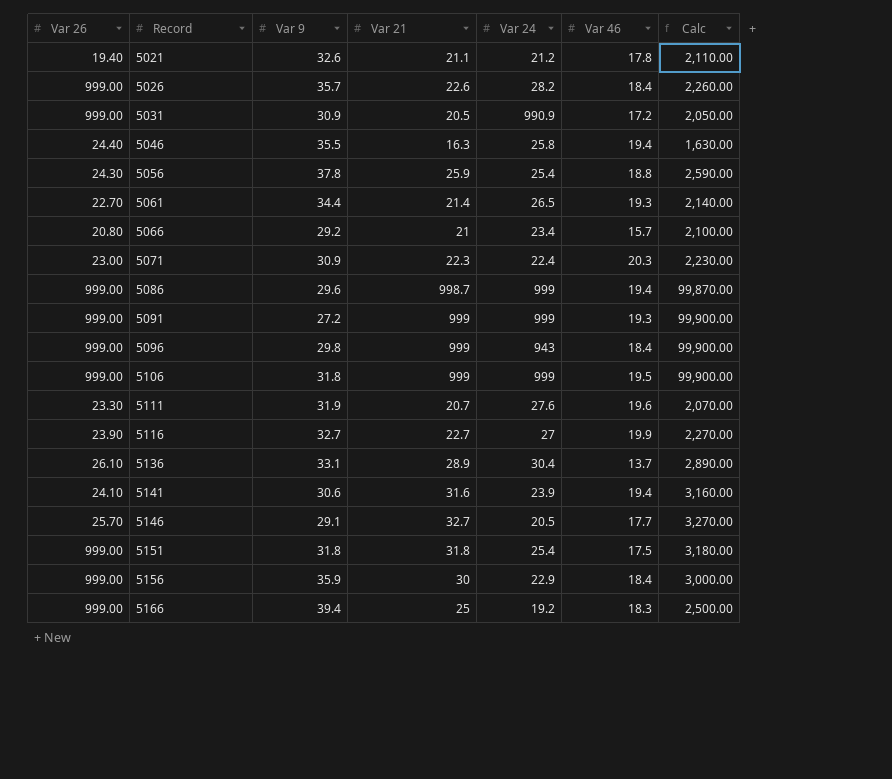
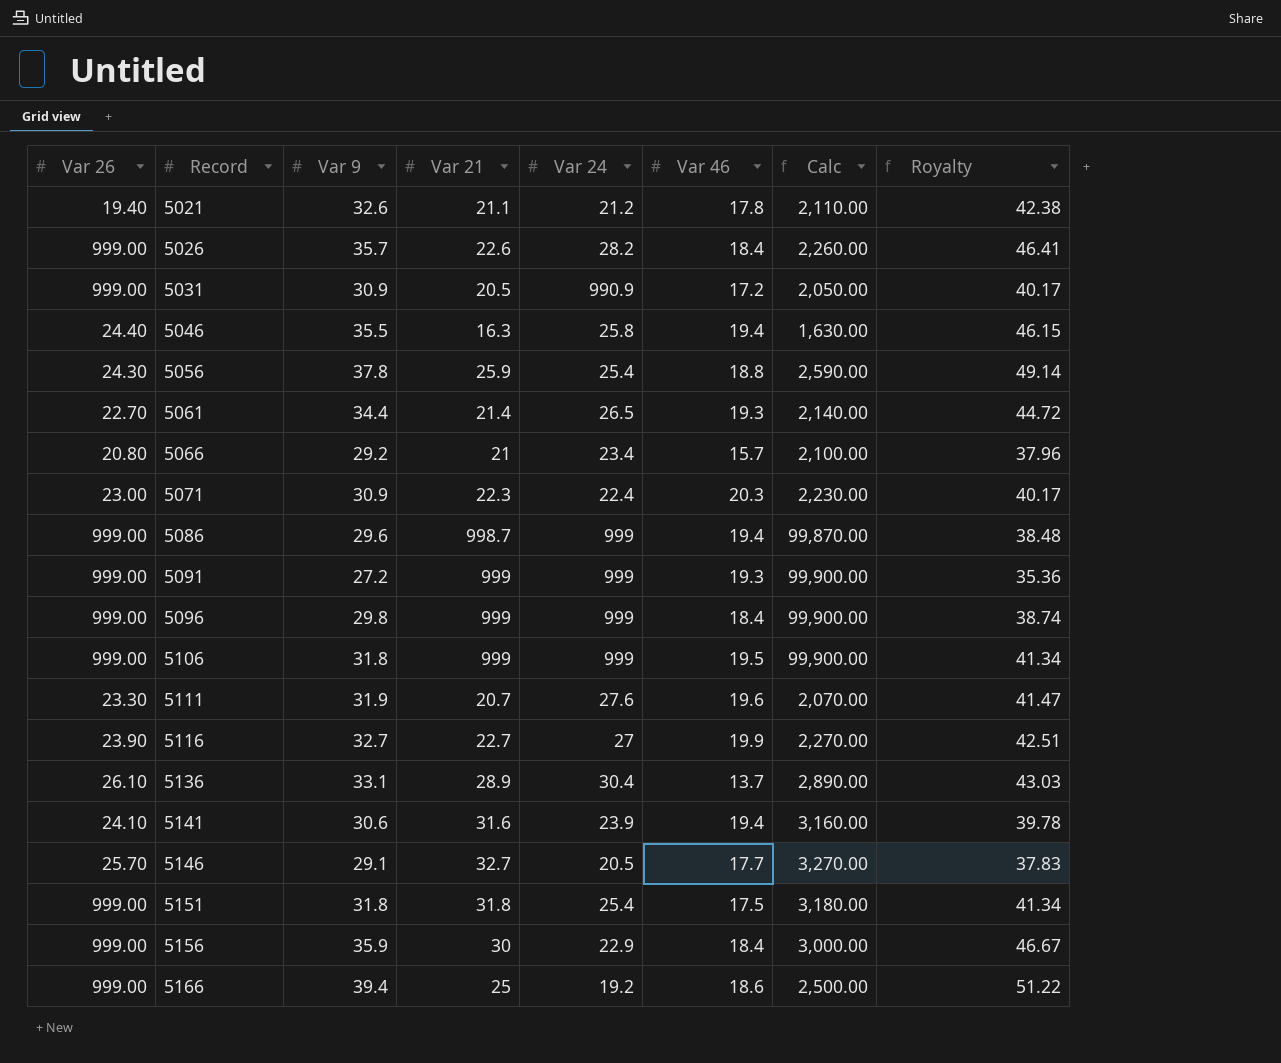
column Royalty | formula: none -> [Var 9] * 1.3
5096 | Var 24: 943 -> 999
5166 | Var 46: 18.3 -> 18.6

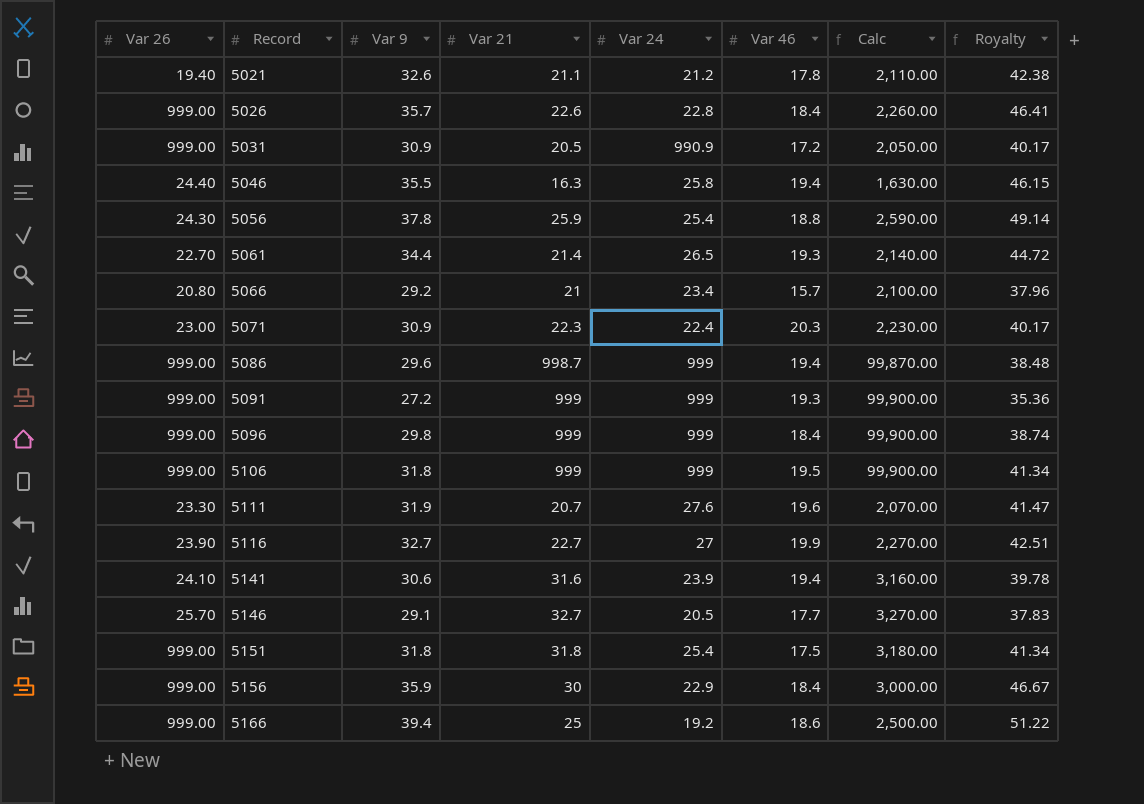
row 5136: 26.10 | 33.1 | 28.9 | 30.4 | 13.7 | 2,890.00 | 43.03 -> none
5026 | Var 24: 28.2 -> 22.8

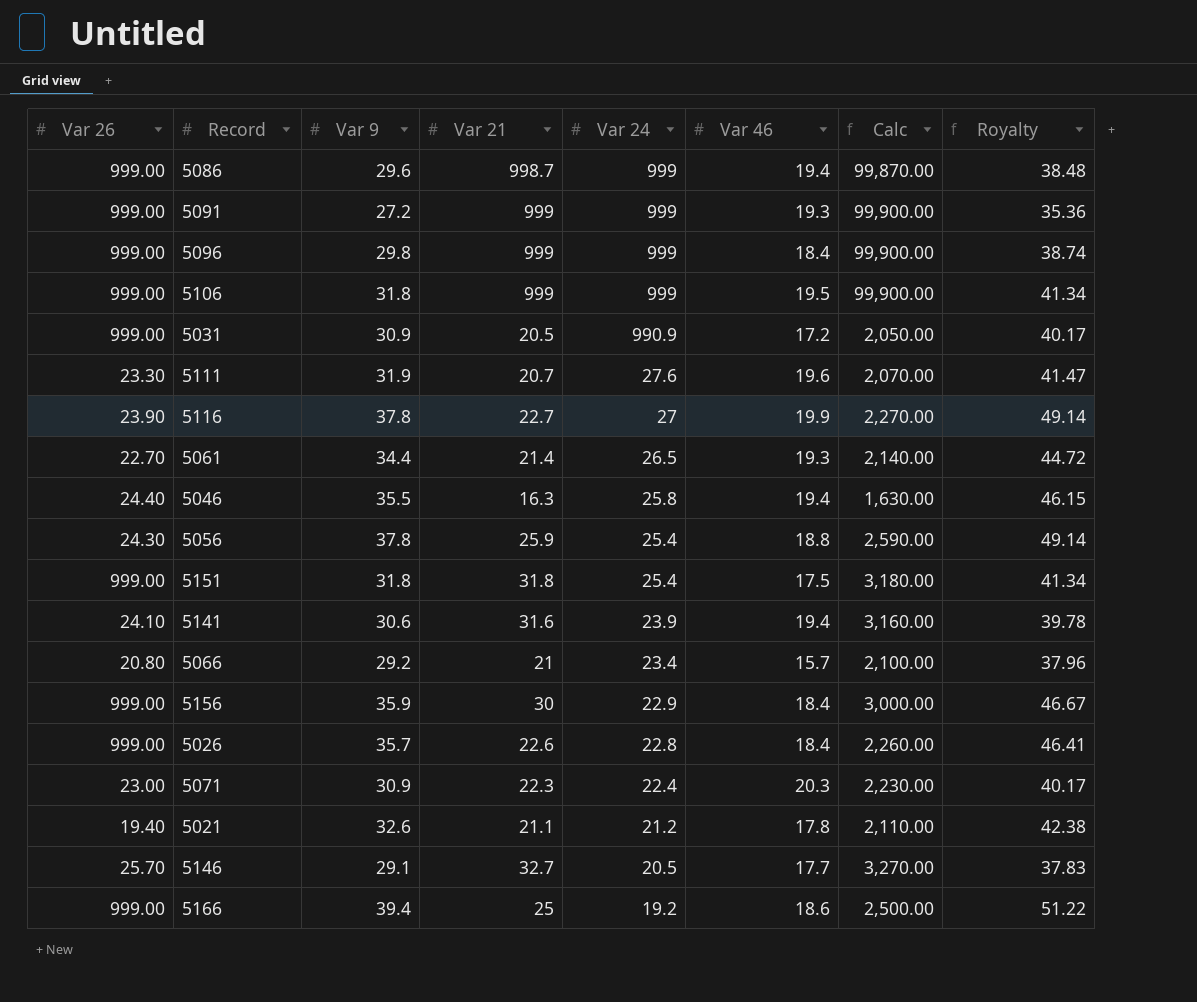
row order: Record ascending -> Var 24 descending
5116 | Var 9: 32.7 -> 37.8
5116 | Royalty: 42.51 -> 49.14

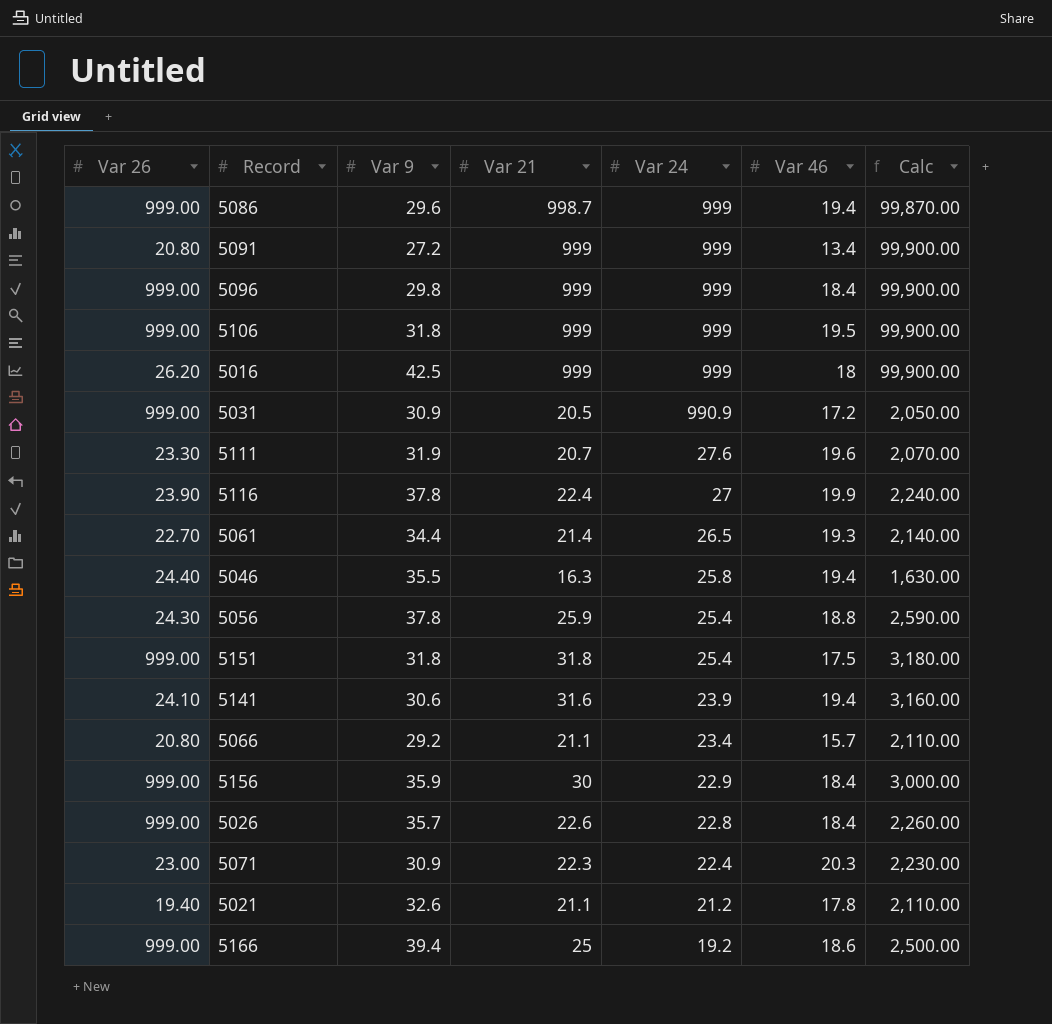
column Royalty | formula: [Var 9] * 1.3 -> none
row 5146: 25.70 | 29.1 | 32.7 | 20.5 | 17.7 | 3,270.00 | 37.83 -> none
5091 | Var 26: 999.00 -> 20.80
5091 | Var 46: 19.3 -> 13.4
row 5016: none -> 26.20 | 42.5 | 999 | 999 | 18 | 99,900.00
5116 | Var 21: 22.7 -> 22.4
5116 | Calc: 2,270.00 -> 2,240.00
5066 | Var 21: 21 -> 21.1
5066 | Calc: 2,100.00 -> 2,110.00

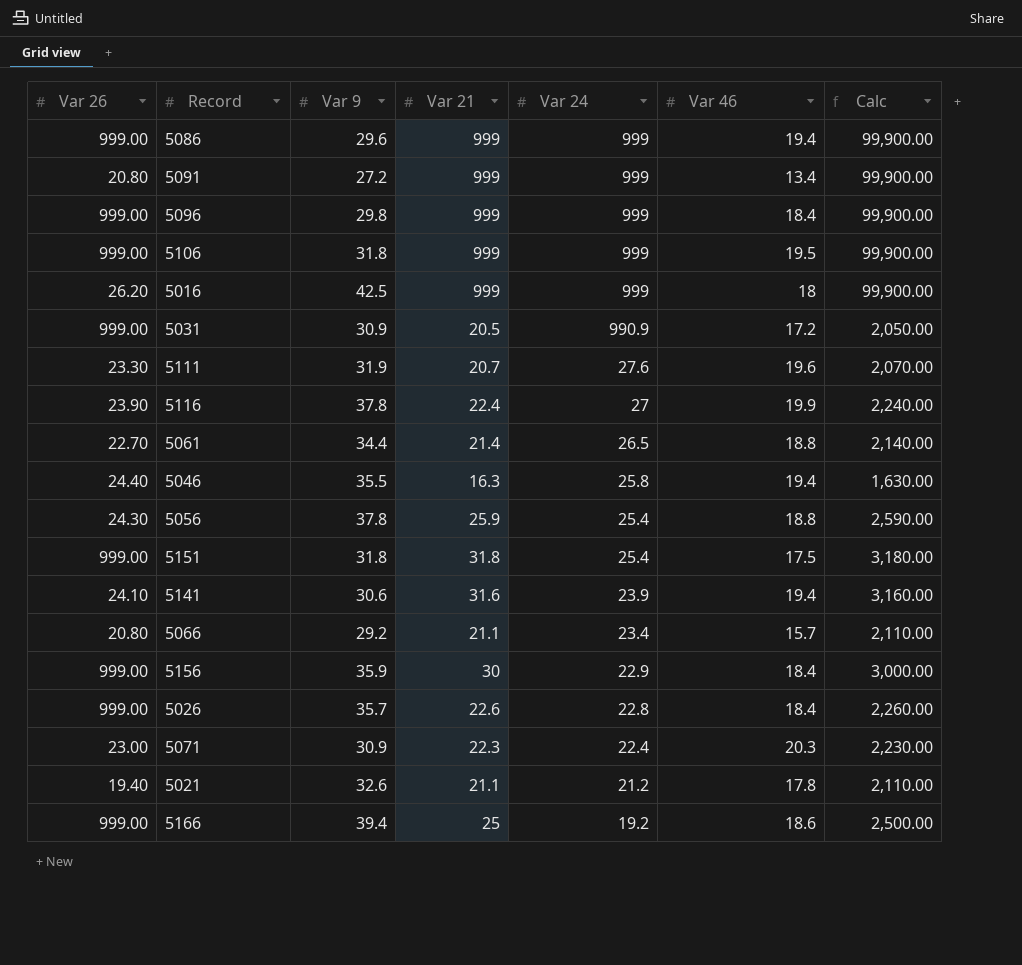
5086 | Var 21: 998.7 -> 999
5086 | Calc: 99,870.00 -> 99,900.00
5061 | Var 46: 19.3 -> 18.8

